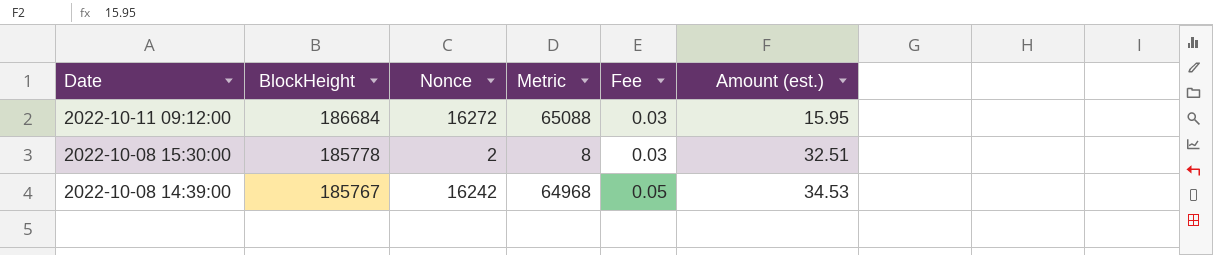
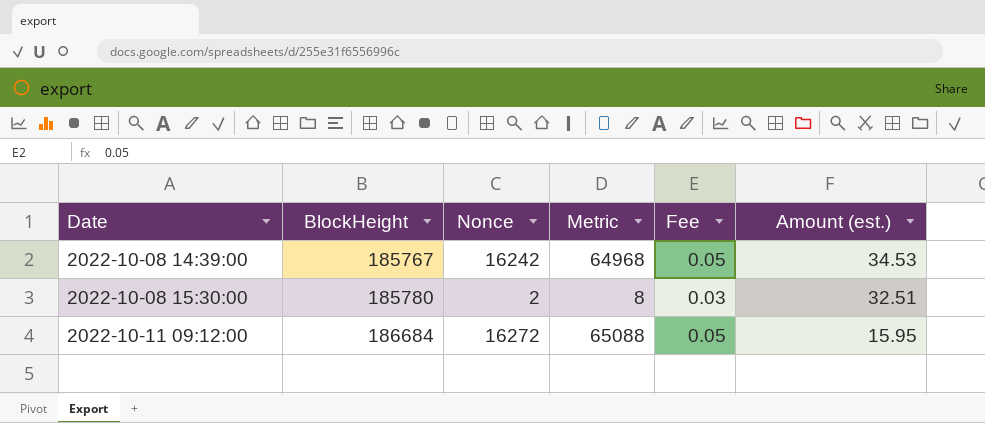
row order: Date descending -> Date ascending
2022-10-08 15:30:00 | BlockHeight: 185778 -> 185780
2022-10-11 09:12:00 | Fee: 0.03 -> 0.05

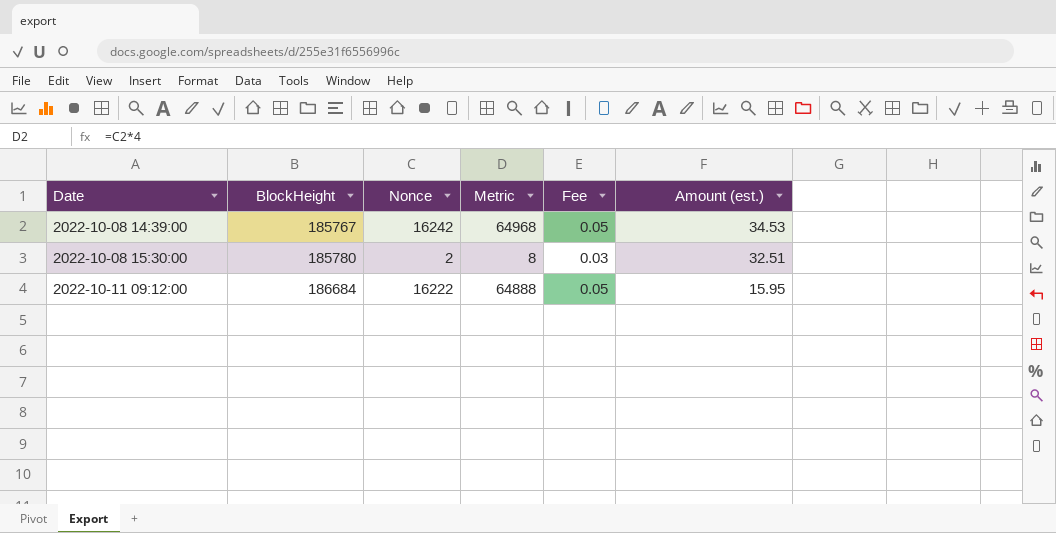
2022-10-11 09:12:00 | Nonce: 16272 -> 16222
2022-10-11 09:12:00 | Metric: 65088 -> 64888

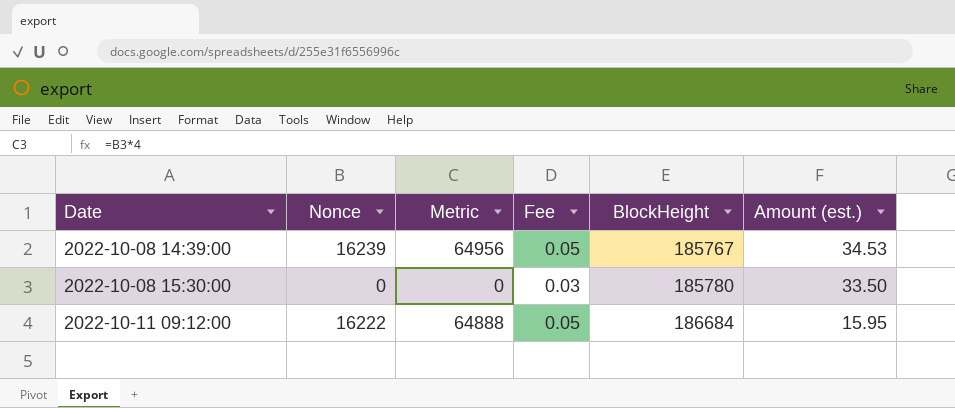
column BlockHeight | position: 2 -> 5
2022-10-08 14:39:00 | Nonce: 16242 -> 16239
2022-10-08 14:39:00 | Metric: 64968 -> 64956
2022-10-08 15:30:00 | Nonce: 2 -> 0
2022-10-08 15:30:00 | Metric: 8 -> 0
2022-10-08 15:30:00 | Amount (est.): 32.51 -> 33.50

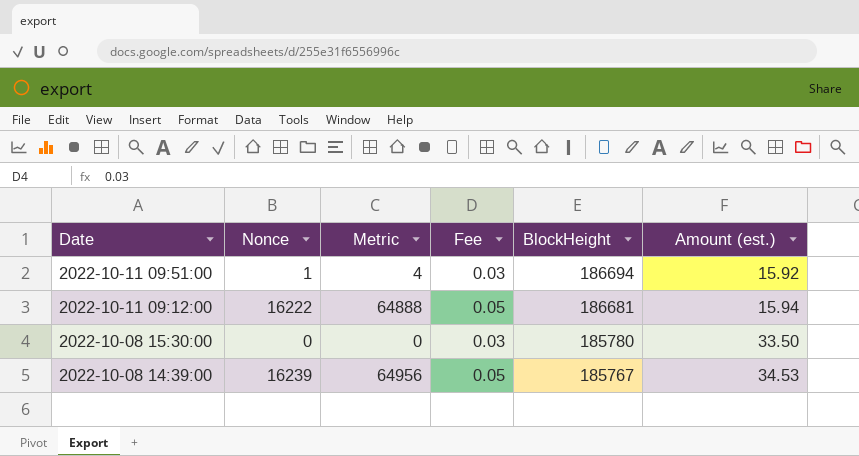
row order: Date ascending -> Date descending
row 2022-10-11 09:51:00: none -> 1 | 4 | 0.03 | 186694 | 15.92
2022-10-11 09:12:00 | BlockHeight: 186684 -> 186681
2022-10-11 09:12:00 | Amount (est.): 15.95 -> 15.94

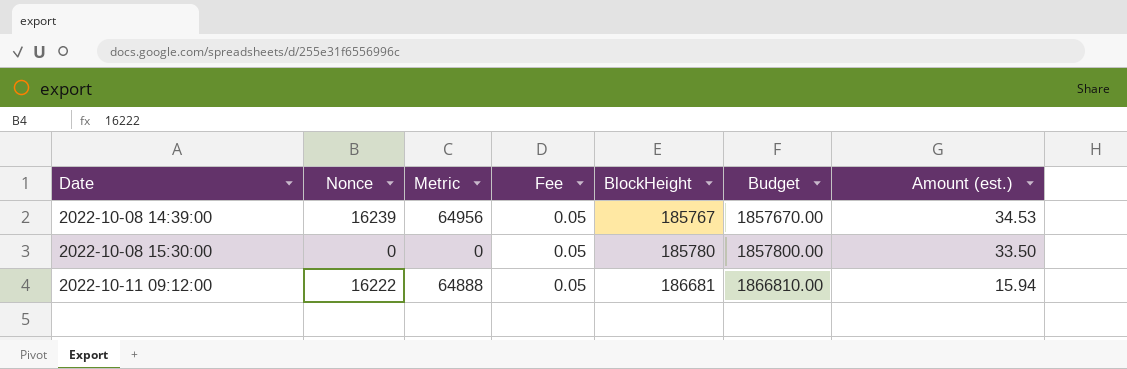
row order: Date descending -> Date ascending
column Budget | formula: none -> [BlockHeight] * 10
row 2022-10-11 09:51:00: 1 | 4 | 0.03 | 186694 | 15.92 -> none
2022-10-08 15:30:00 | Fee: 0.03 -> 0.05

